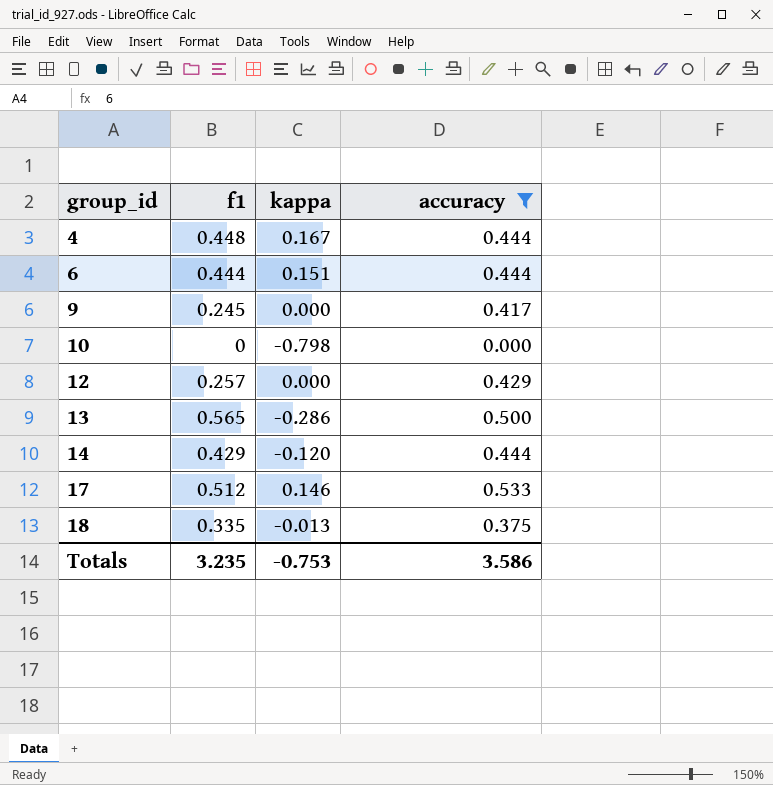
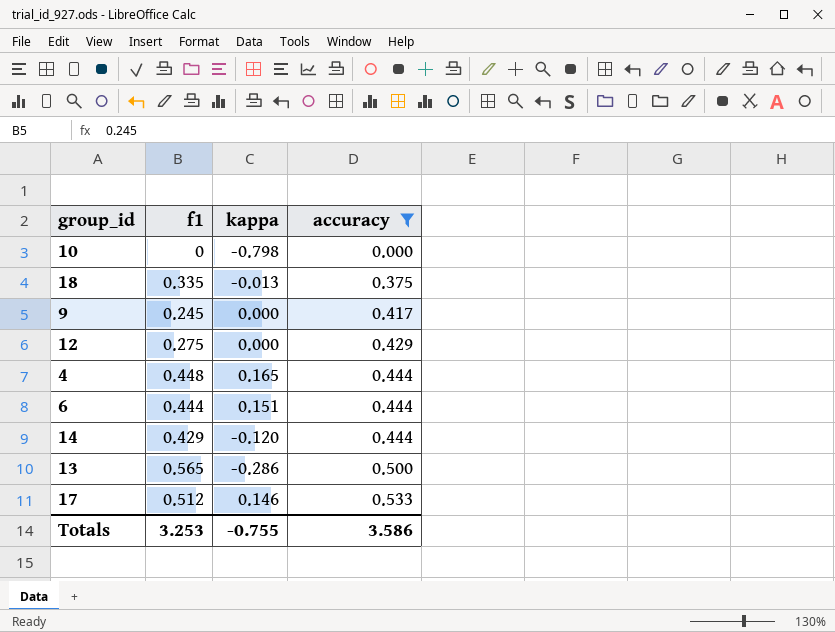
row order: group_id ascending -> accuracy ascending
12 | f1: 0.257 -> 0.275
4 | kappa: 0.167 -> 0.165
Totals | f1: 3.235 -> 3.253
Totals | kappa: -0.753 -> -0.755

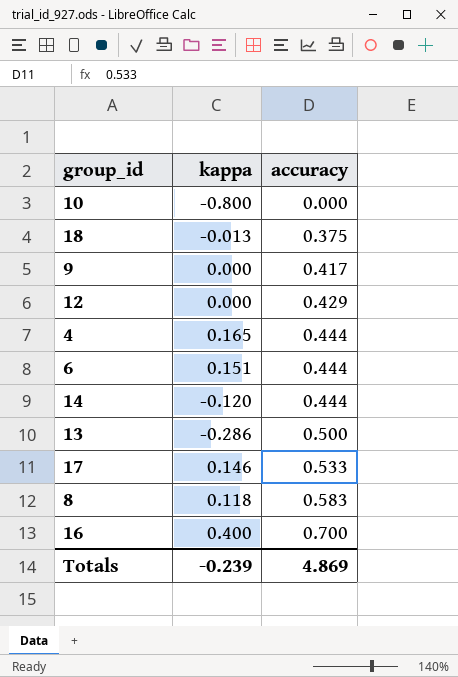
filter: accuracy <= 0.533 -> none
column f1 | position: 2 -> none
10 | kappa: -0.798 -> -0.800
Totals | kappa: -0.755 -> -0.239
Totals | accuracy: 3.586 -> 4.869

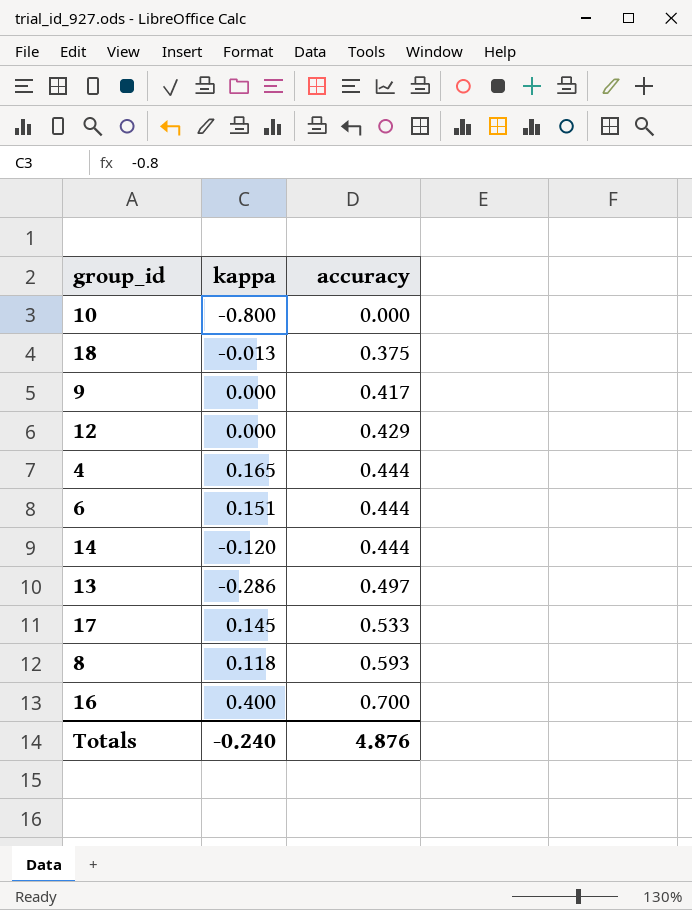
13 | accuracy: 0.500 -> 0.497
17 | kappa: 0.146 -> 0.145
8 | accuracy: 0.583 -> 0.593
Totals | kappa: -0.239 -> -0.240
Totals | accuracy: 4.869 -> 4.876

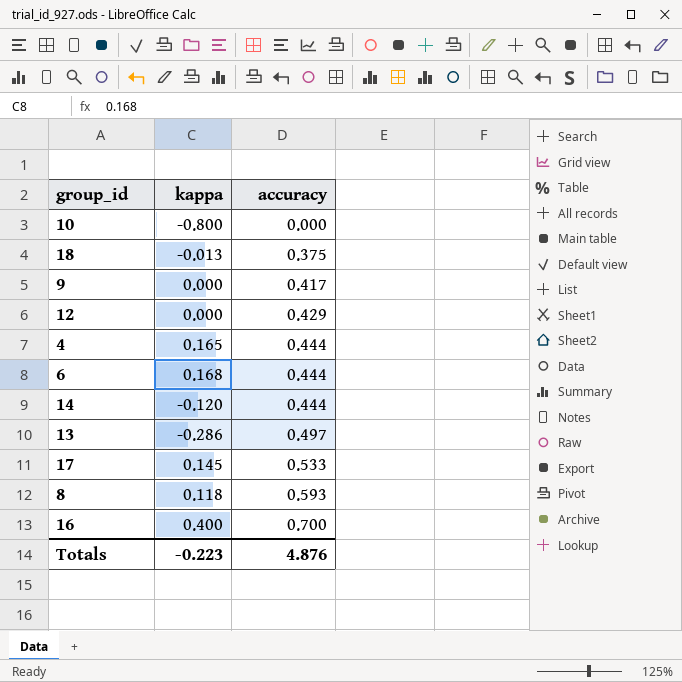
6 | kappa: 0.151 -> 0.168
Totals | kappa: -0.240 -> -0.223

